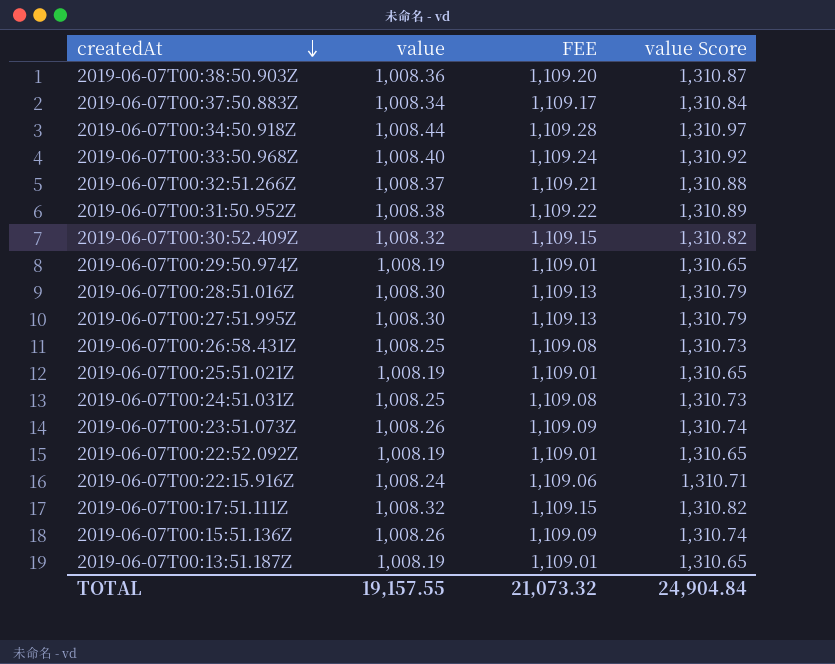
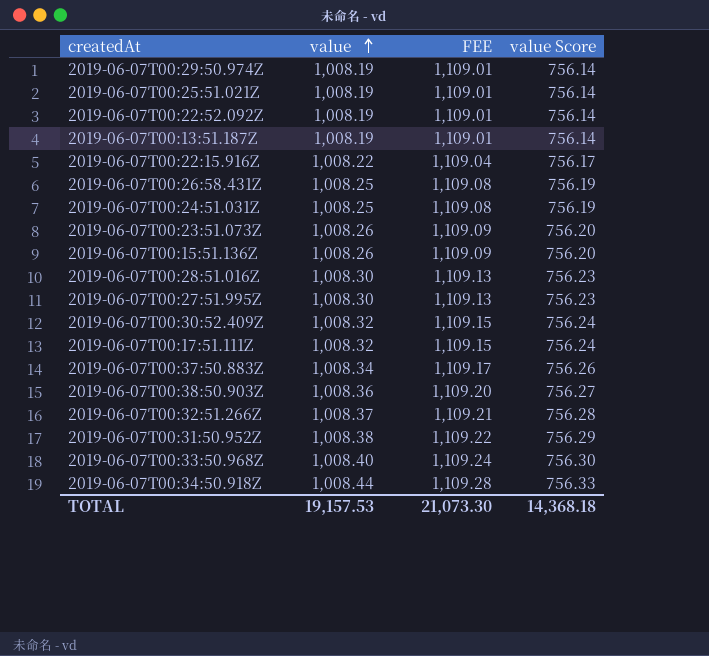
row order: createdAt descending -> value ascending
column value Score | formula: [value] * 1.3 -> [value] * 0.75
2019-06-07T00:22:15.916Z | value: 1,008.24 -> 1,008.22
2019-06-07T00:22:15.916Z | FEE: 1,109.06 -> 1,109.04
TOTAL | value: 19,157.55 -> 19,157.53
TOTAL | FEE: 21,073.32 -> 21,073.30
TOTAL | value Score: 24,904.84 -> 14,368.18

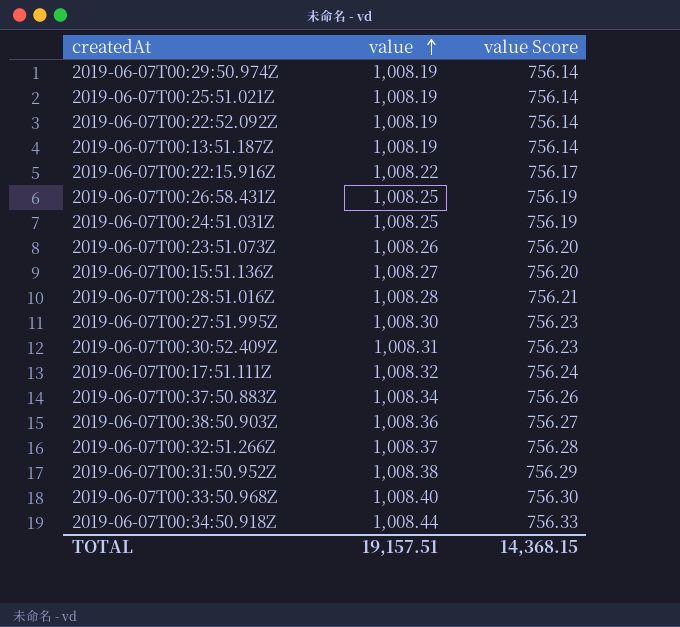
column FEE | formula: [value] * 1.1 -> none
2019-06-07T00:15:51.136Z | value: 1,008.26 -> 1,008.27
2019-06-07T00:28:51.016Z | value: 1,008.30 -> 1,008.28
2019-06-07T00:28:51.016Z | value Score: 756.23 -> 756.21
2019-06-07T00:30:52.409Z | value: 1,008.32 -> 1,008.31
2019-06-07T00:30:52.409Z | value Score: 756.24 -> 756.23
TOTAL | value: 19,157.53 -> 19,157.51
TOTAL | value Score: 14,368.18 -> 14,368.15

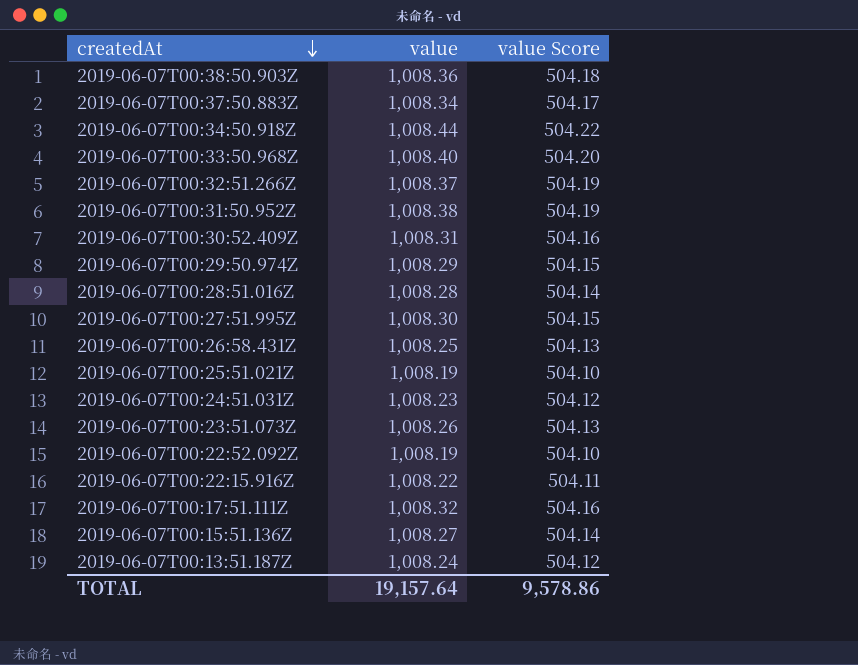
row order: value ascending -> createdAt descending
column value Score | formula: [value] * 0.75 -> [value] * 0.5
2019-06-07T00:29:50.974Z | value: 1,008.19 -> 1,008.29
2019-06-07T00:24:51.031Z | value: 1,008.25 -> 1,008.23
2019-06-07T00:13:51.187Z | value: 1,008.19 -> 1,008.24
TOTAL | value: 19,157.51 -> 19,157.64
TOTAL | value Score: 14,368.15 -> 9,578.86

